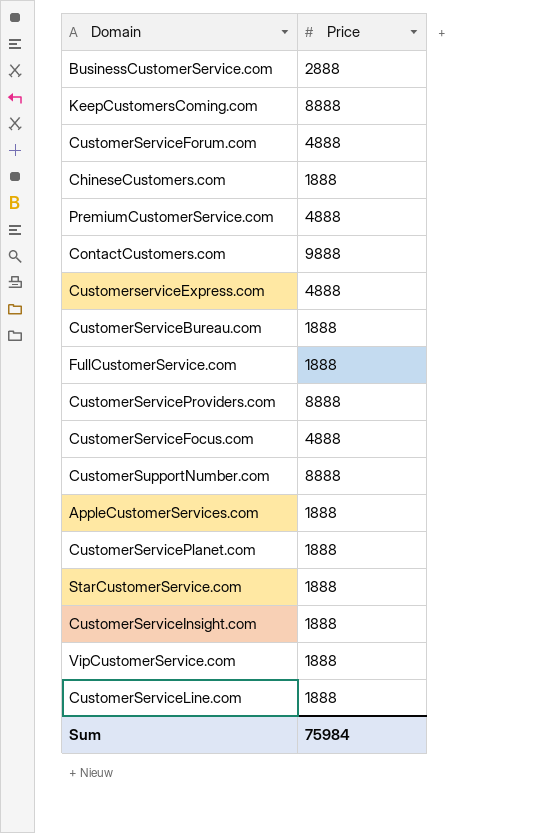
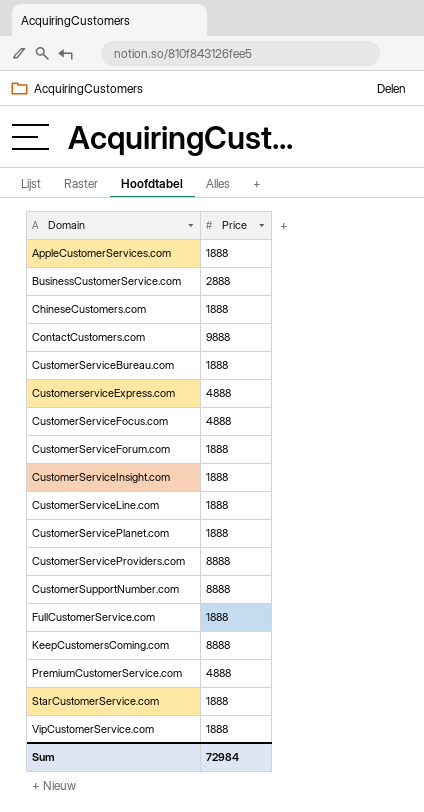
row order: none -> Domain ascending
CustomerServiceForum.com | Price: 4888 -> 1888
Sum | Price: 75984 -> 72984

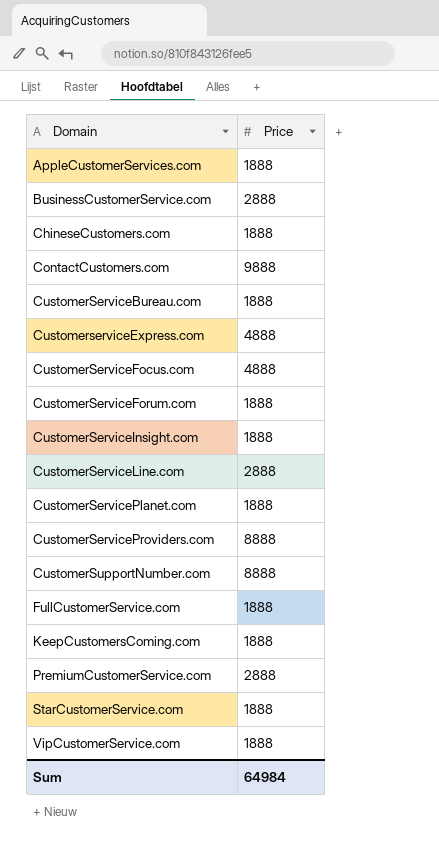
CustomerServiceLine.com | Price: 1888 -> 2888
KeepCustomersComing.com | Price: 8888 -> 1888
PremiumCustomerService.com | Price: 4888 -> 2888
Sum | Price: 72984 -> 64984

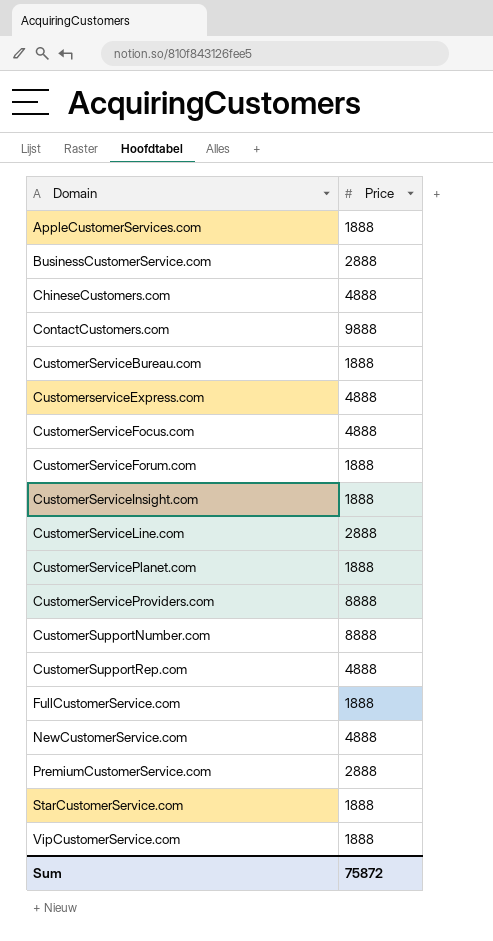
row KeepCustomersComing.com: 1888 -> none
ChineseCustomers.com | Price: 1888 -> 4888
row CustomerSupportRep.com: none -> 4888
row NewCustomerService.com: none -> 4888
Sum | Price: 64984 -> 75872

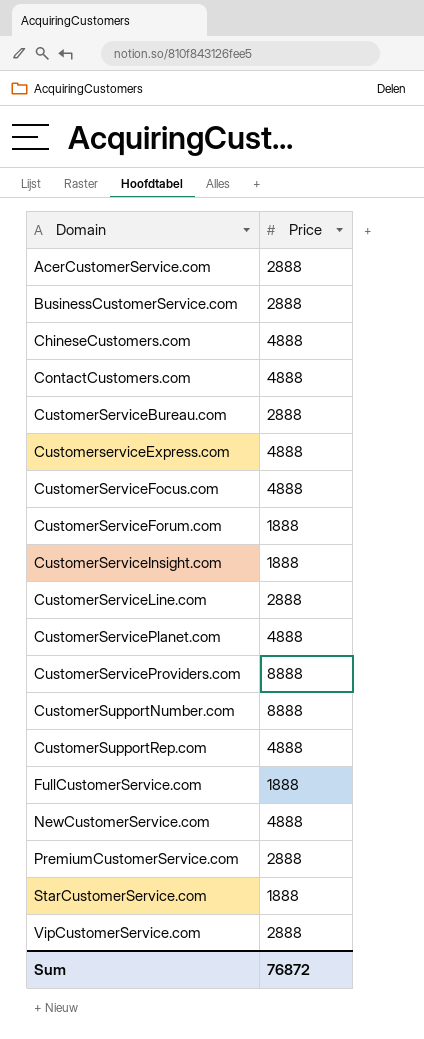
row AppleCustomerServices.com: 1888 -> none
row AcerCustomerService.com: none -> 2888
ContactCustomers.com | Price: 9888 -> 4888
CustomerServiceBureau.com | Price: 1888 -> 2888
CustomerServicePlanet.com | Price: 1888 -> 4888
VipCustomerService.com | Price: 1888 -> 2888
Sum | Price: 75872 -> 76872

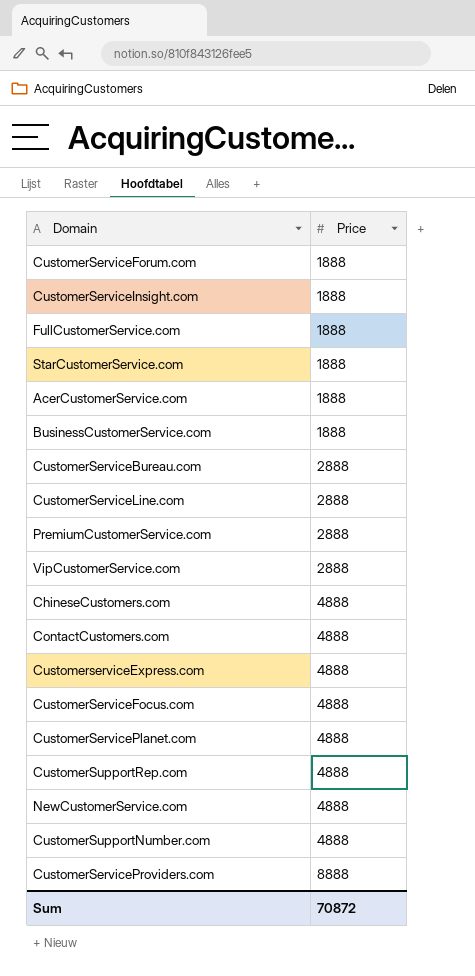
row order: Domain ascending -> Price ascending
AcerCustomerService.com | Price: 2888 -> 1888
BusinessCustomerService.com | Price: 2888 -> 1888
CustomerSupportNumber.com | Price: 8888 -> 4888
Sum | Price: 76872 -> 70872

